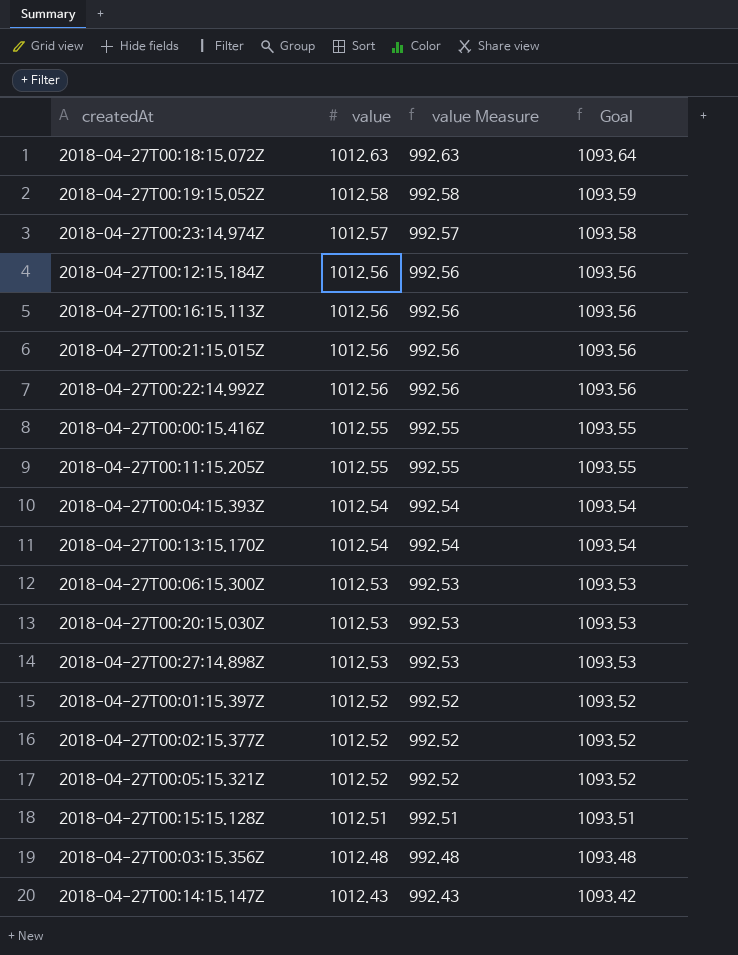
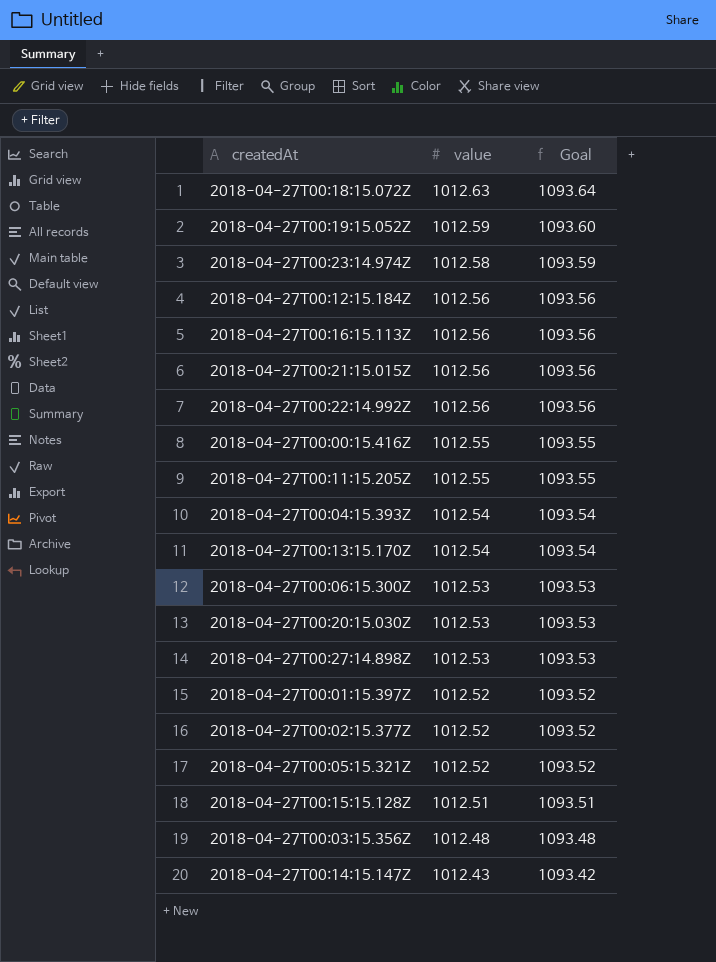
column value Measure | formula: [value] - 20 -> none
2018-04-27T00:19:15.052Z | value: 1012.58 -> 1012.59
2018-04-27T00:19:15.052Z | Goal: 1093.59 -> 1093.60
2018-04-27T00:23:14.974Z | value: 1012.57 -> 1012.58
2018-04-27T00:23:14.974Z | Goal: 1093.58 -> 1093.59

